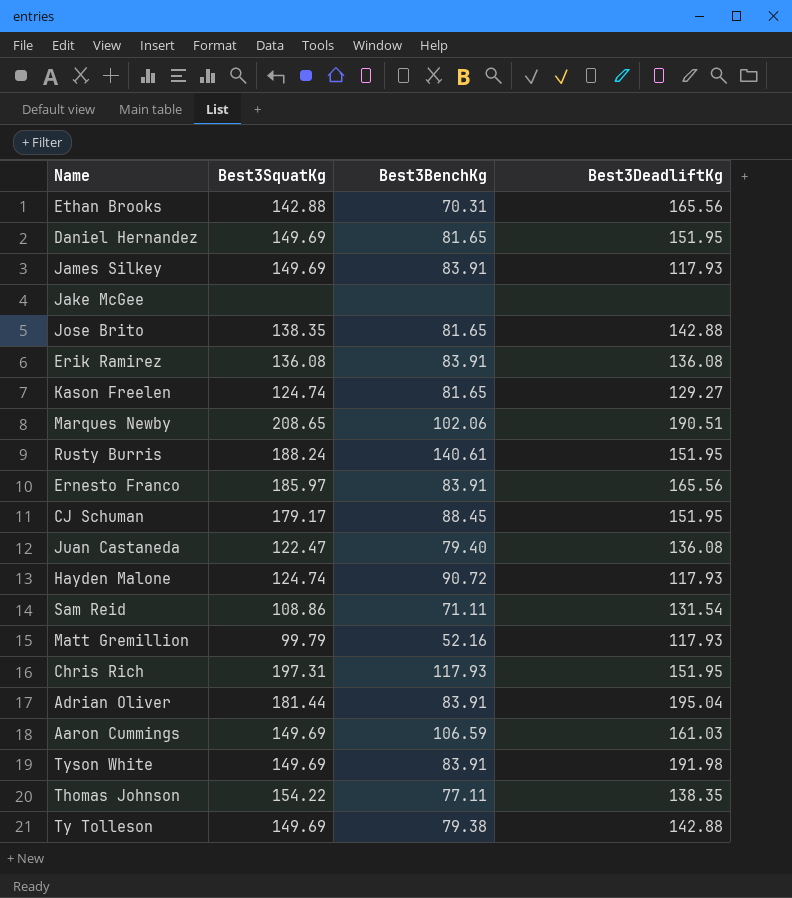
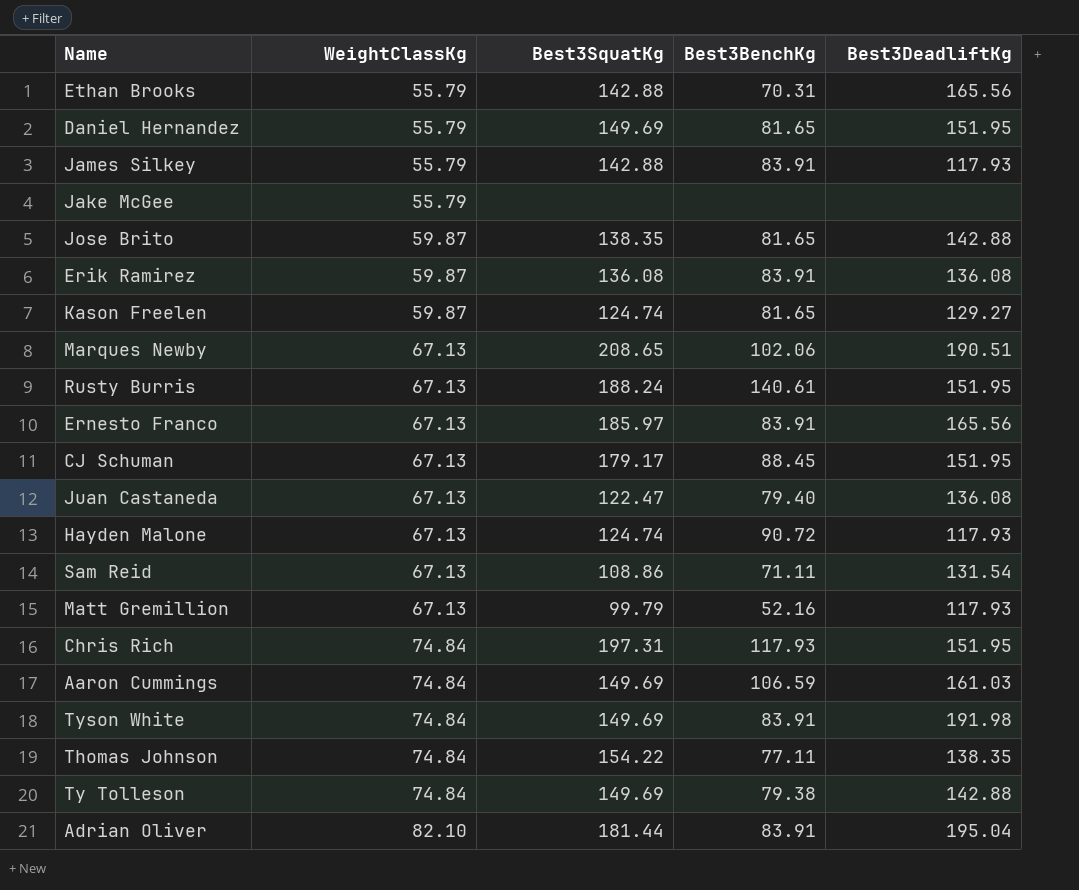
row order: none -> WeightClassKg ascending
column WeightClassKg | position: none -> 2
James Silkey | Best3SquatKg: 149.69 -> 142.88

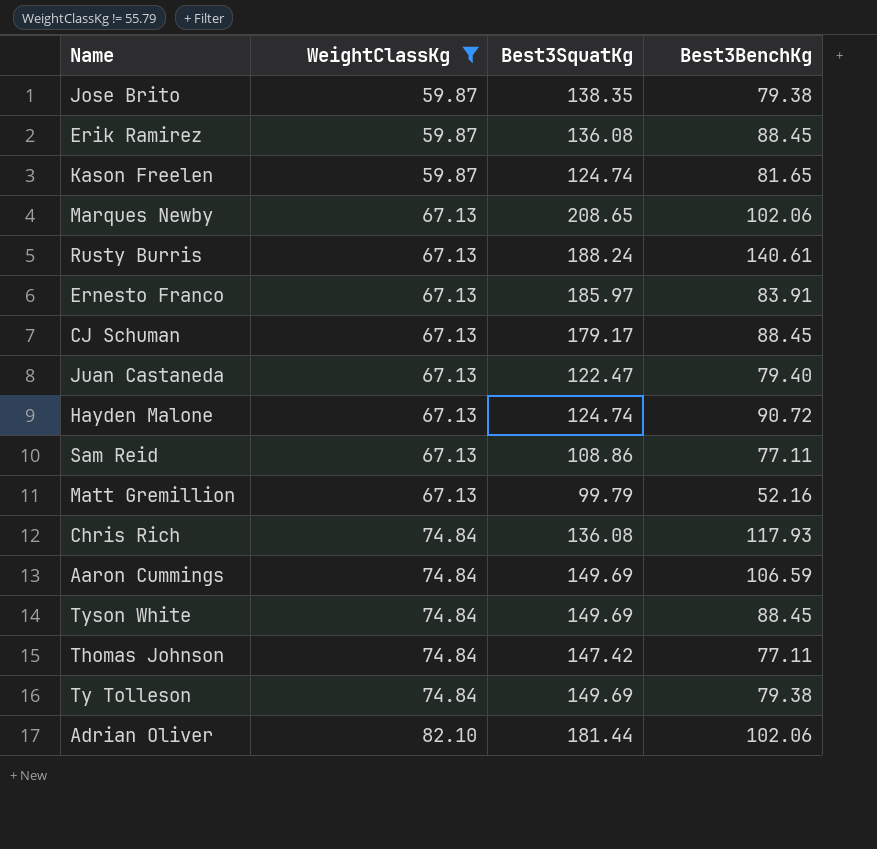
filter: none -> WeightClassKg != 55.79
column Best3DeadliftKg | position: 5 -> none
Jose Brito | Best3BenchKg: 81.65 -> 79.38
Erik Ramirez | Best3BenchKg: 83.91 -> 88.45
Sam Reid | Best3BenchKg: 71.11 -> 77.11
Chris Rich | Best3SquatKg: 197.31 -> 136.08
Tyson White | Best3BenchKg: 83.91 -> 88.45
Thomas Johnson | Best3SquatKg: 154.22 -> 147.42
Adrian Oliver | Best3BenchKg: 83.91 -> 102.06

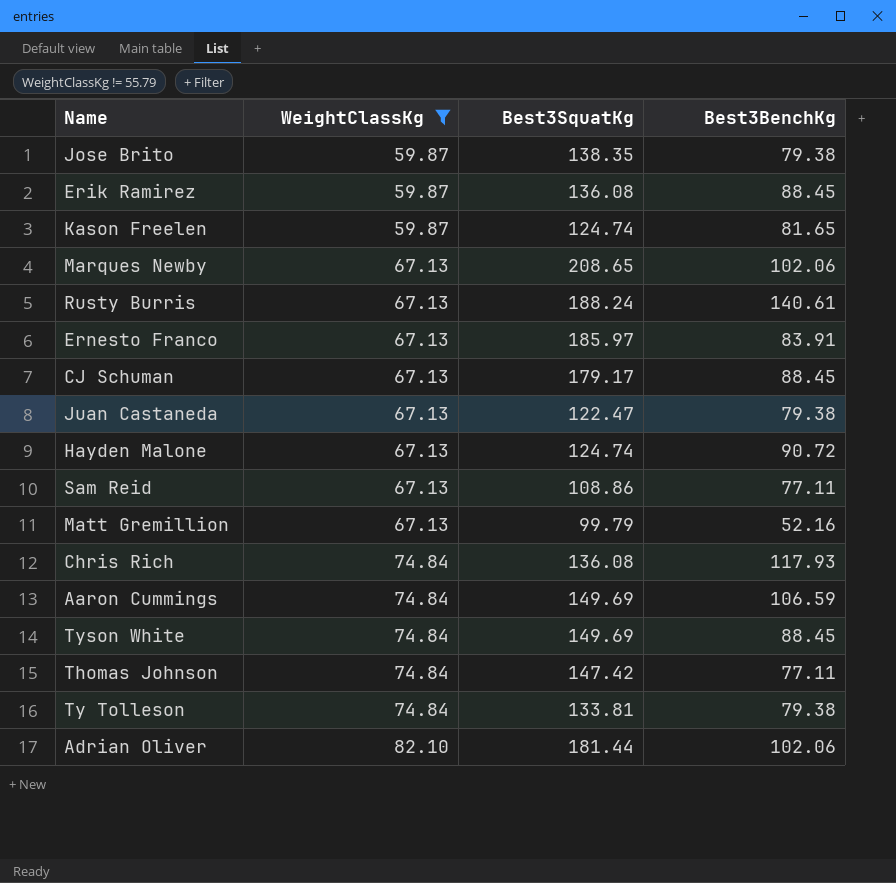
Juan Castaneda | Best3BenchKg: 79.40 -> 79.38
Ty Tolleson | Best3SquatKg: 149.69 -> 133.81

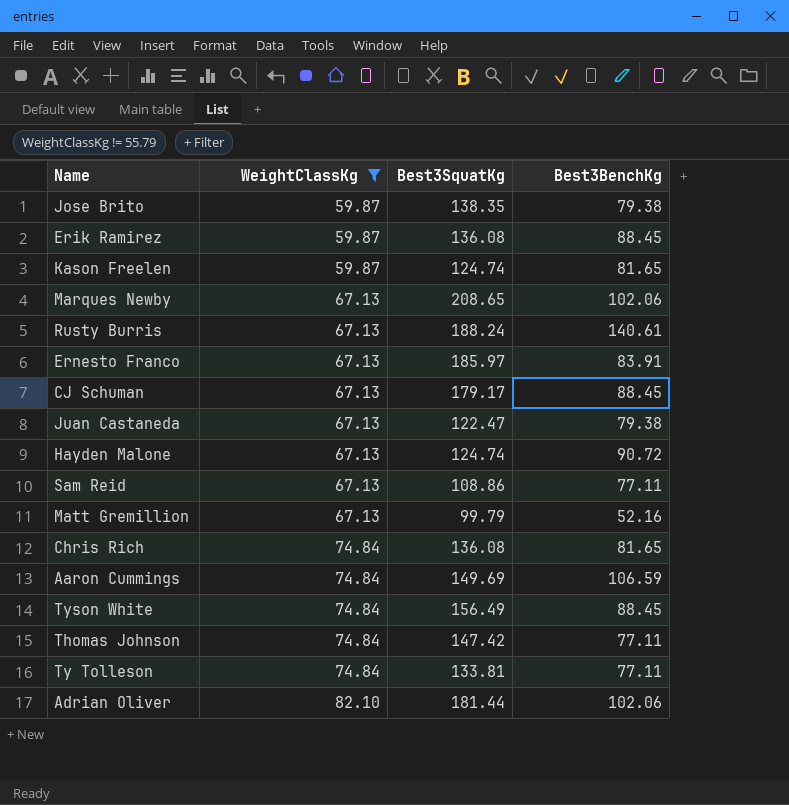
Chris Rich | Best3BenchKg: 117.93 -> 81.65
Tyson White | Best3SquatKg: 149.69 -> 156.49
Ty Tolleson | Best3BenchKg: 79.38 -> 77.11

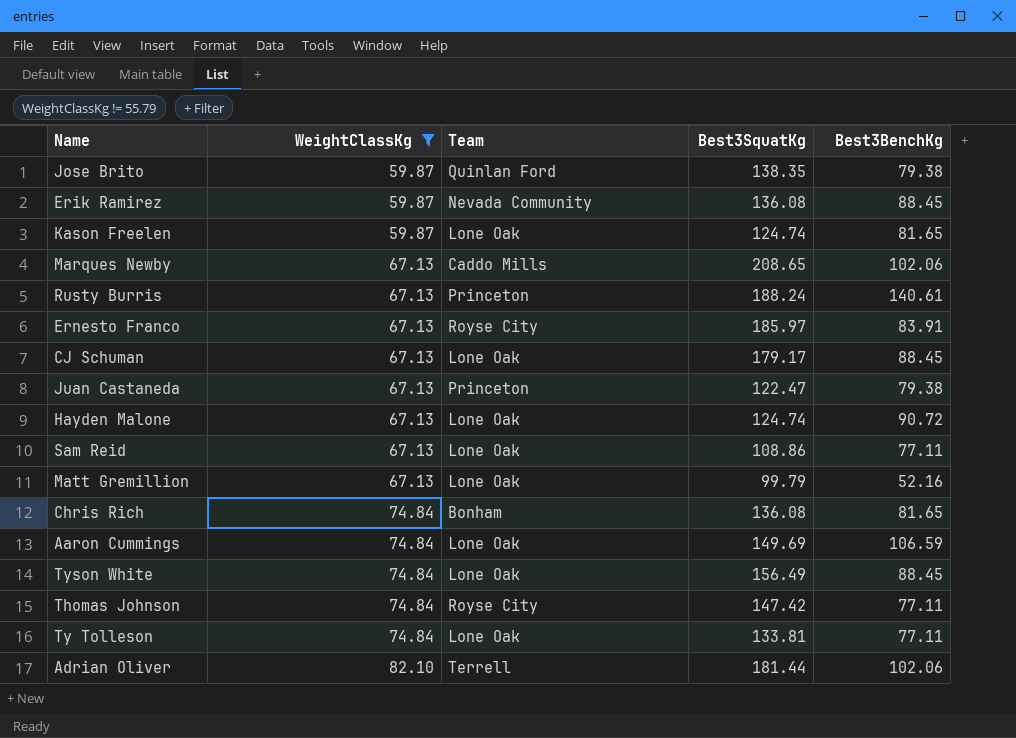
column Team | position: none -> 3

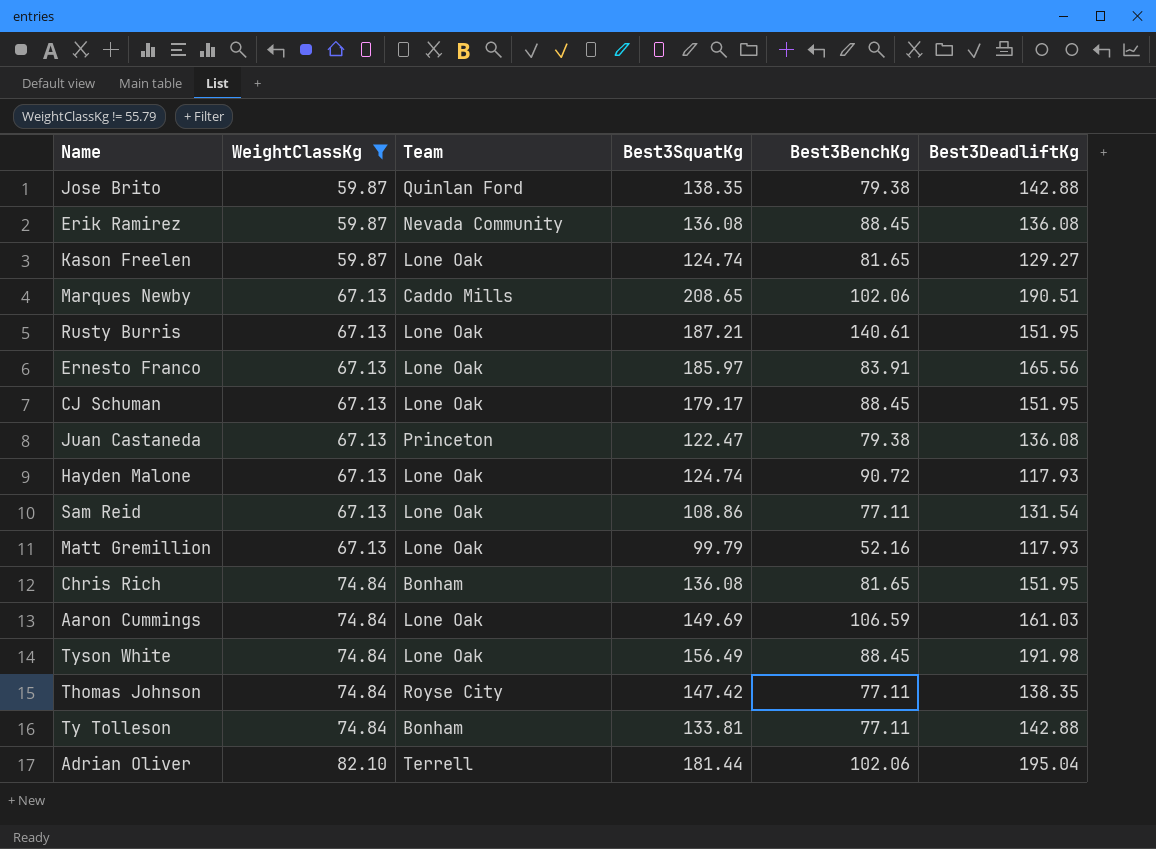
column Best3DeadliftKg | position: none -> 6
Rusty Burris | Team: Princeton -> Lone Oak
Rusty Burris | Best3SquatKg: 188.24 -> 187.21
Ernesto Franco | Team: Royse City -> Lone Oak
Ty Tolleson | Team: Lone Oak -> Bonham

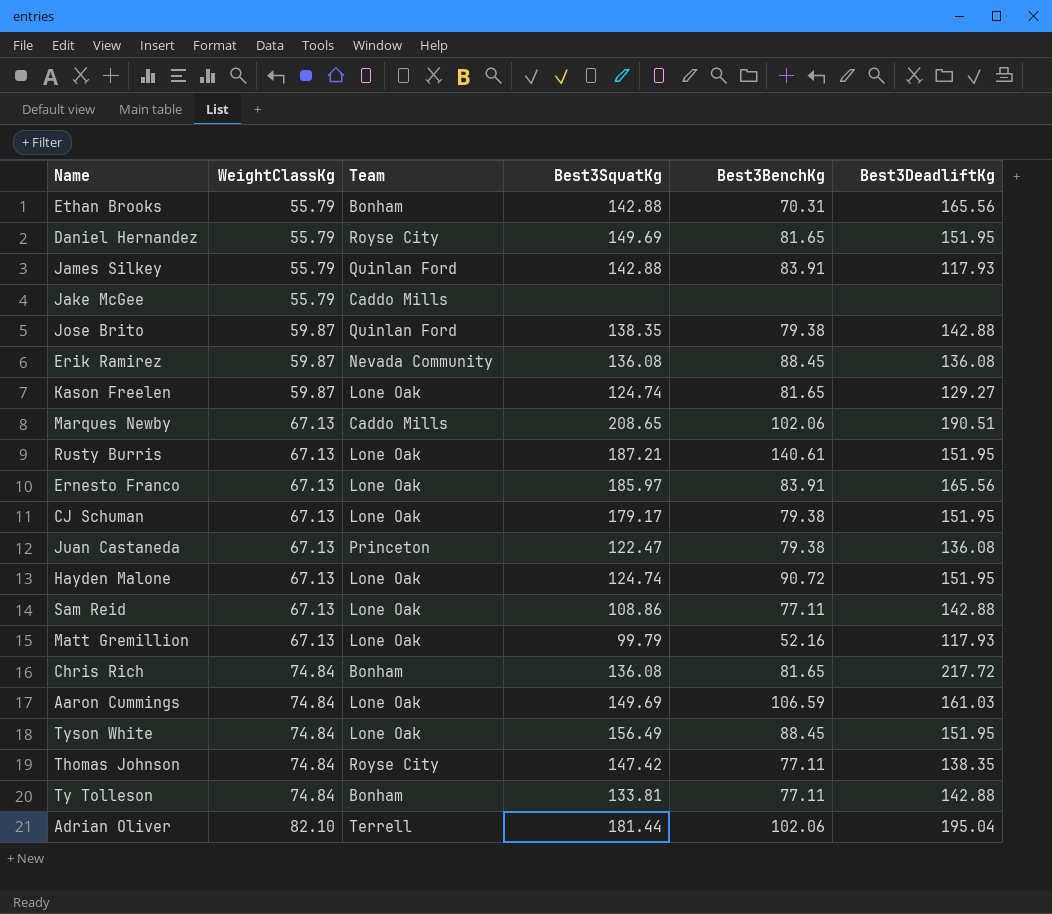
filter: WeightClassKg != 55.79 -> none
CJ Schuman | Best3BenchKg: 88.45 -> 79.38
Hayden Malone | Best3DeadliftKg: 117.93 -> 151.95
Sam Reid | Best3DeadliftKg: 131.54 -> 142.88
Chris Rich | Best3DeadliftKg: 151.95 -> 217.72
Tyson White | Best3DeadliftKg: 191.98 -> 151.95

